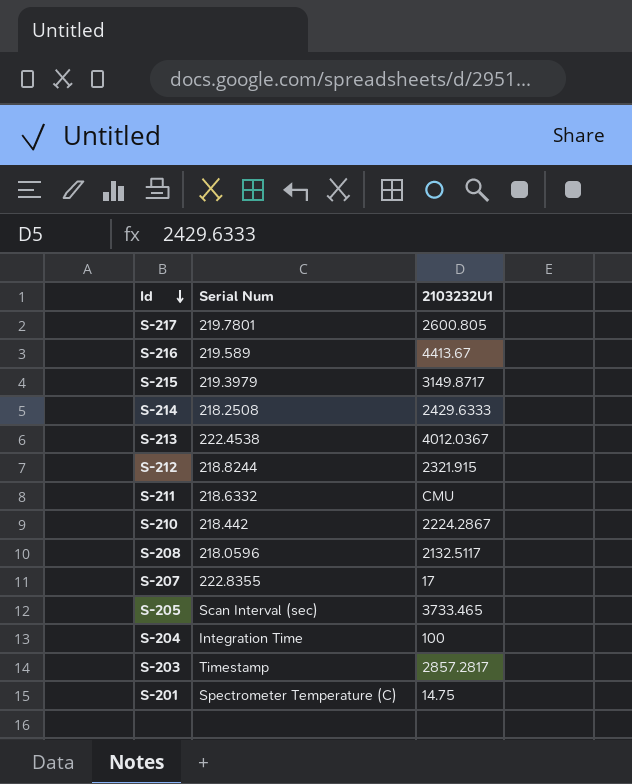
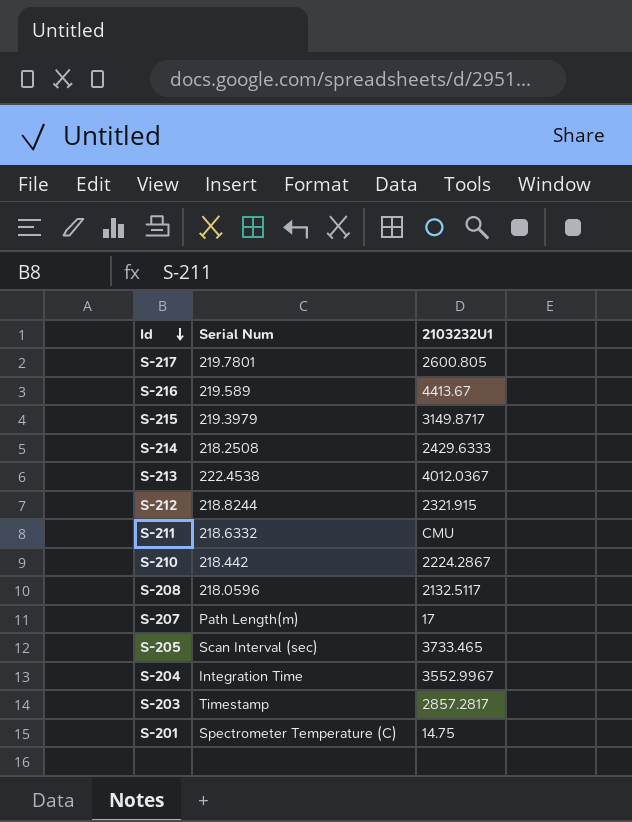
S-207 | Serial Num: 222.8355 -> Path Length(m)
S-204 | 2103232U1: 100 -> 3552.9967

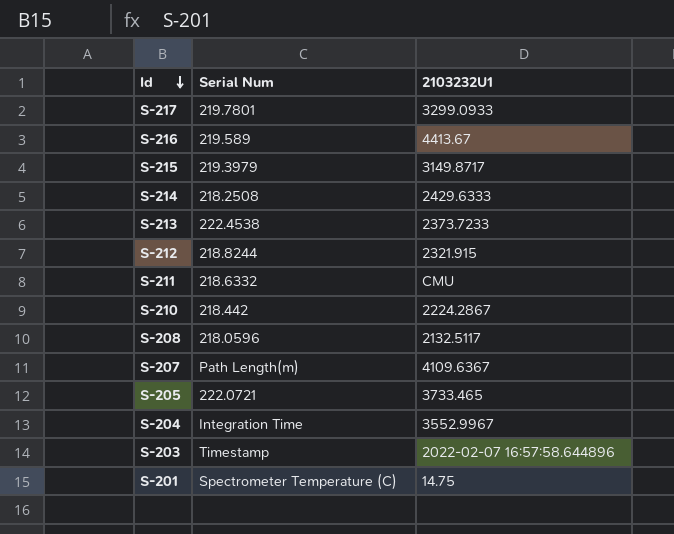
S-217 | 2103232U1: 2600.805 -> 3299.0933
S-213 | 2103232U1: 4012.0367 -> 2373.7233
S-207 | 2103232U1: 17 -> 4109.6367
S-205 | Serial Num: Scan Interval (sec) -> 222.0721
S-203 | 2103232U1: 2857.2817 -> 2022-02-07 16:57:58.644896

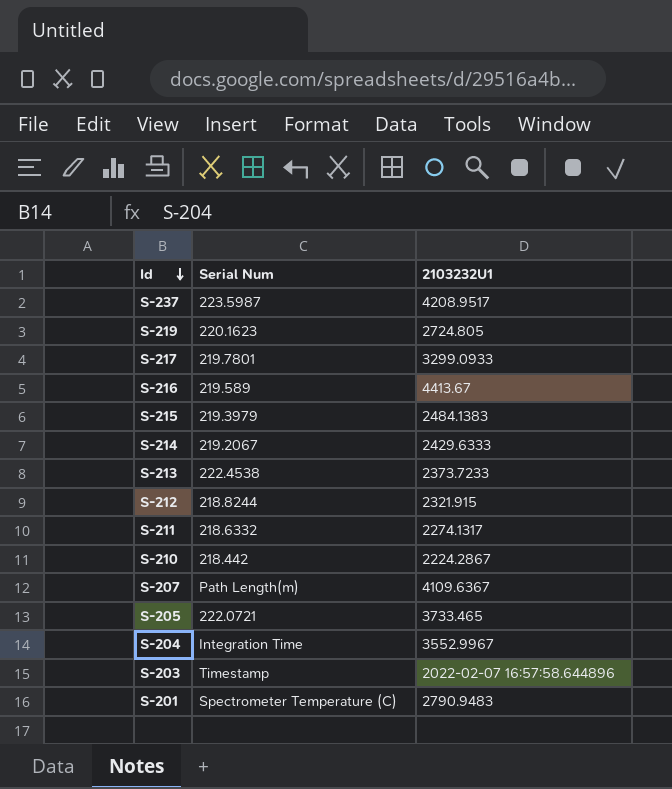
row S-208: 218.0596 | 2132.5117 -> none
row S-237: none -> 223.5987 | 4208.9517
row S-219: none -> 220.1623 | 2724.805
S-215 | 2103232U1: 3149.8717 -> 2484.1383
S-214 | Serial Num: 218.2508 -> 219.2067
S-211 | 2103232U1: CMU -> 2274.1317
S-201 | 2103232U1: 14.75 -> 2790.9483

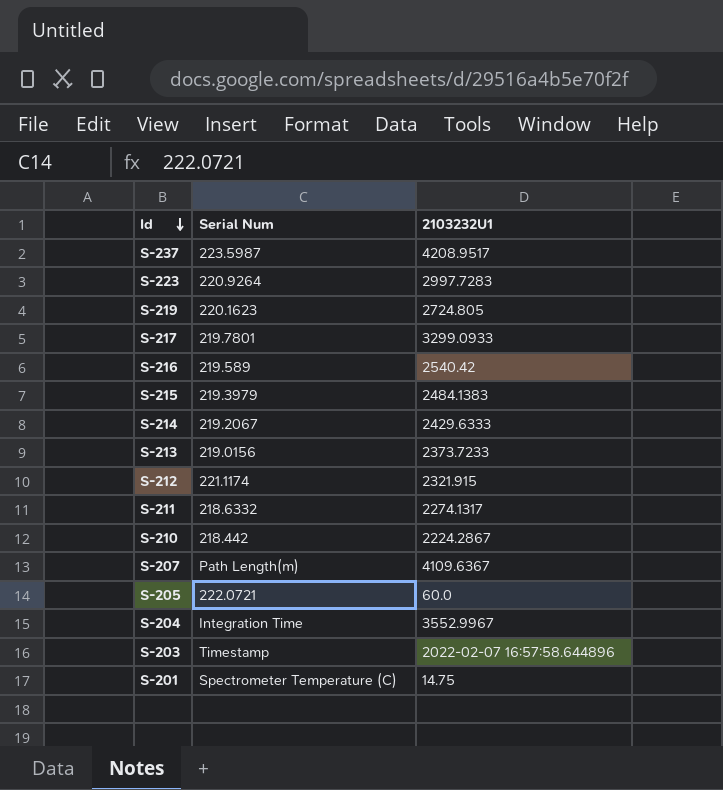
row S-223: none -> 220.9264 | 2997.7283
S-216 | 2103232U1: 4413.67 -> 2540.42
S-213 | Serial Num: 222.4538 -> 219.0156
S-212 | Serial Num: 218.8244 -> 221.1174
S-205 | 2103232U1: 3733.465 -> 60.0
S-201 | 2103232U1: 2790.9483 -> 14.75

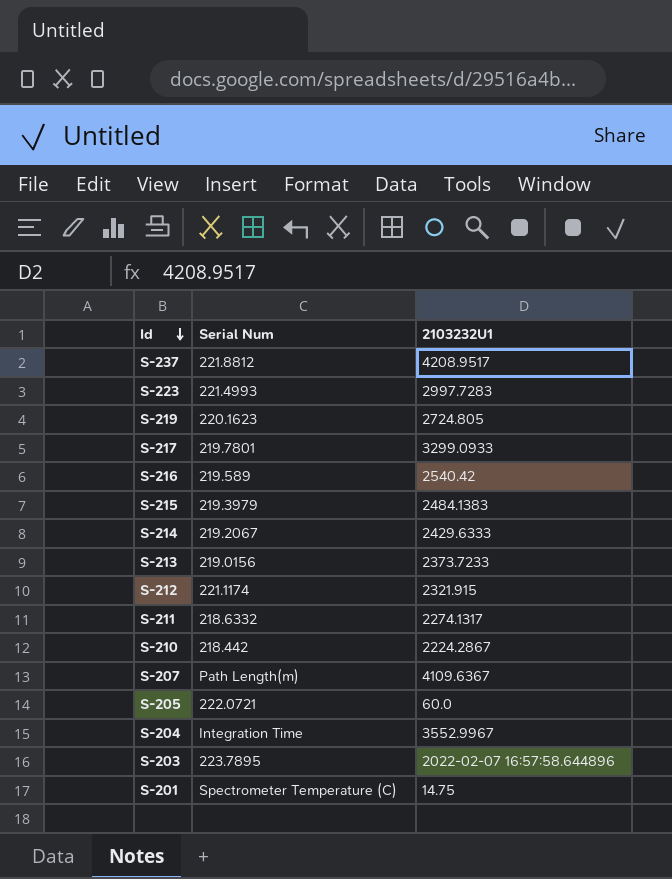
S-237 | Serial Num: 223.5987 -> 221.8812
S-223 | Serial Num: 220.9264 -> 221.4993
S-203 | Serial Num: Timestamp -> 223.7895

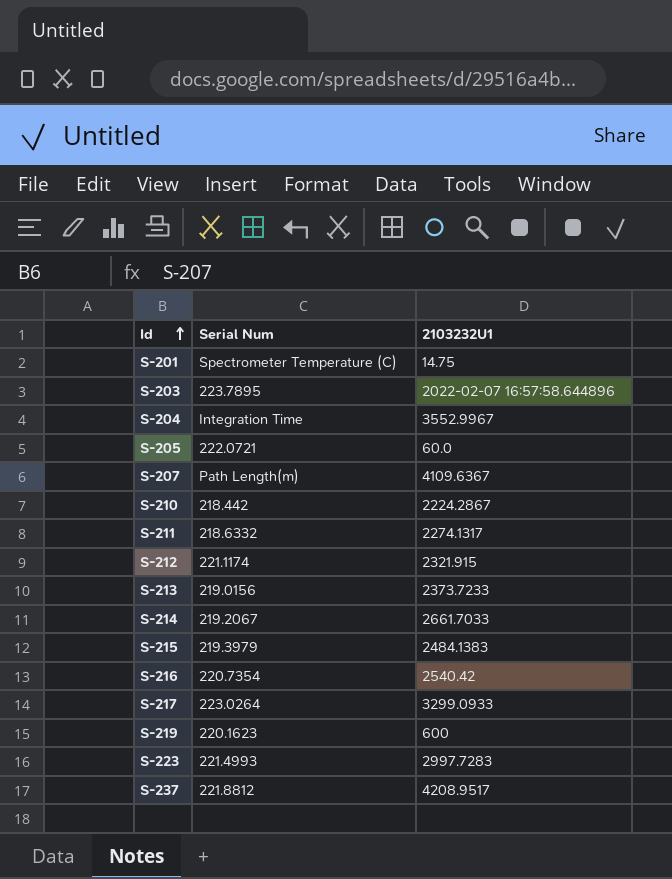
row order: Id descending -> Id ascending
S-214 | 2103232U1: 2429.6333 -> 2661.7033
S-216 | Serial Num: 219.589 -> 220.7354
S-217 | Serial Num: 219.7801 -> 223.0264
S-219 | 2103232U1: 2724.805 -> 600

